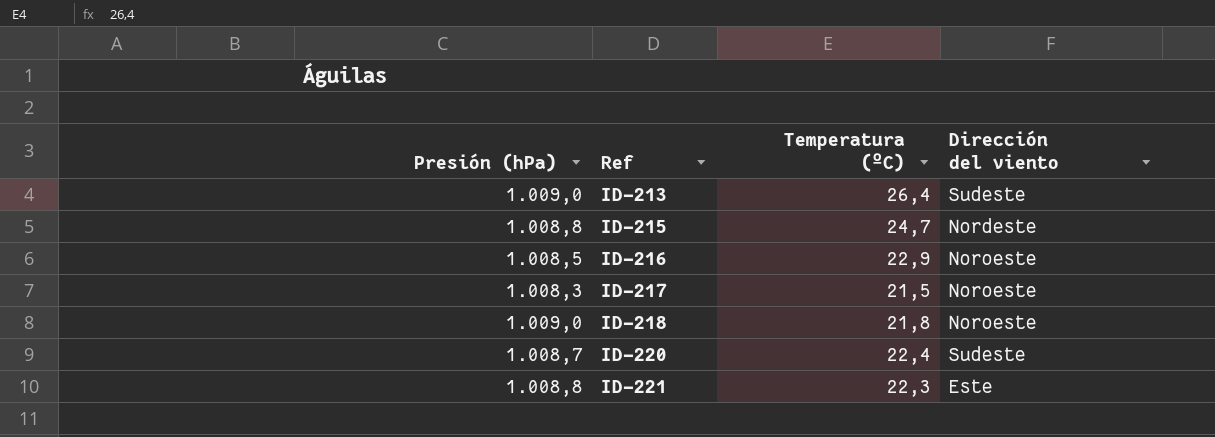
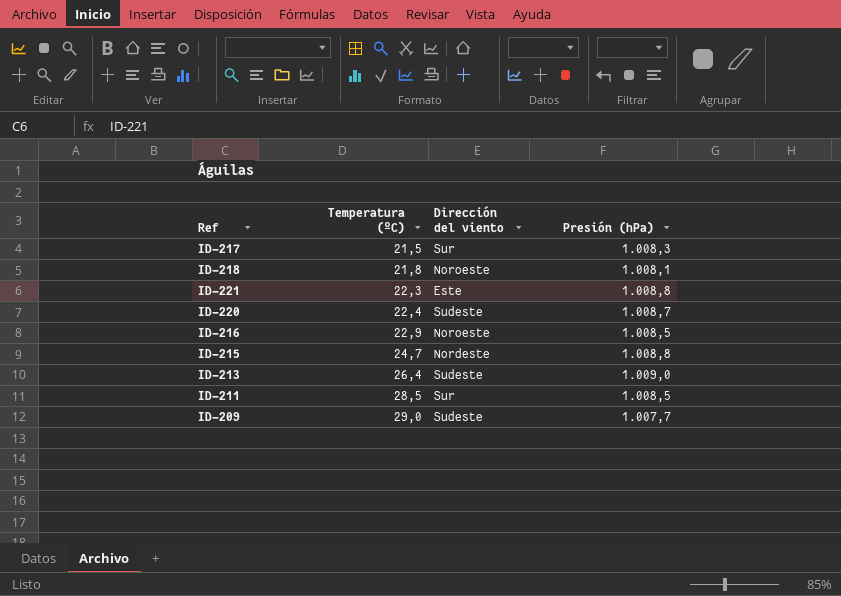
row order: Ref ascending -> Temperatura (ºC) ascending
column Presión (hPa) | position: 1 -> 4
ID-217 | Dirección del viento: Noroeste -> Sur
ID-218 | Presión (hPa): 1.009,0 -> 1.008,1
row ID-211: none -> 28,5 | Sur | 1.008,5
row ID-209: none -> 29,0 | Sudeste | 1.007,7

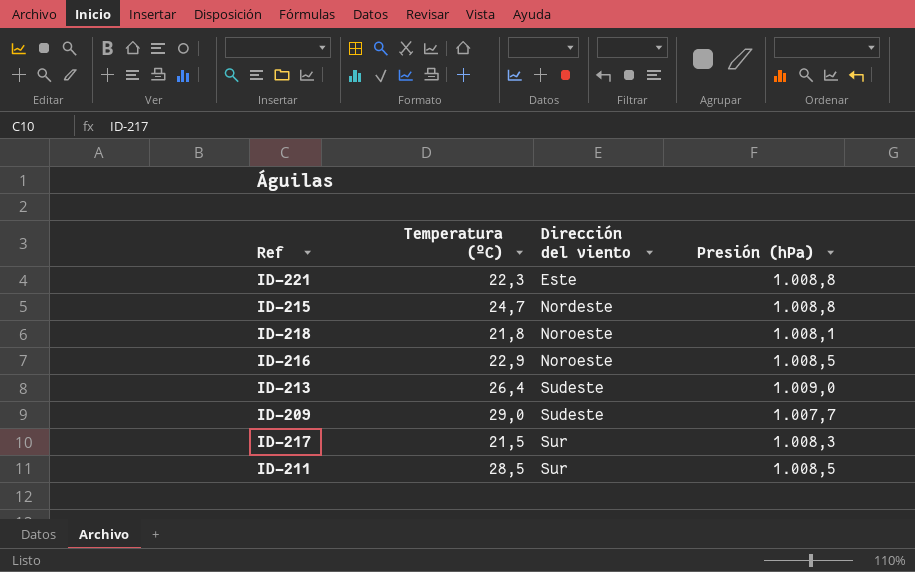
row order: Temperatura (ºC) ascending -> Dirección del viento ascending
row ID-220: 22,4 | Sudeste | 1.008,7 -> none

